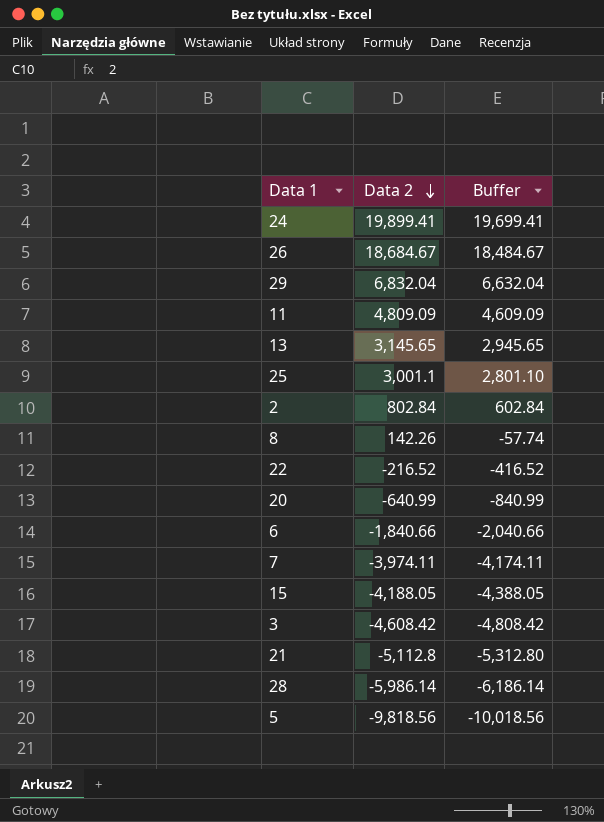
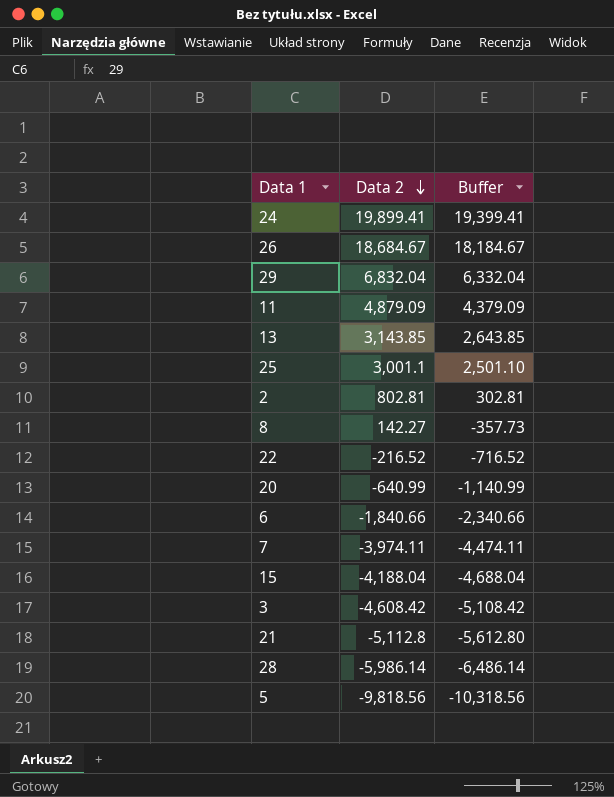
column Buffer | formula: [Data 2] - 200 -> [Data 2] - 500
11 | Data 2: 4,809.09 -> 4,879.09
13 | Data 2: 3,145.65 -> 3,143.85
2 | Data 2: 802.84 -> 802.81
8 | Data 2: 142.26 -> 142.27
15 | Data 2: -4,188.05 -> -4,188.04

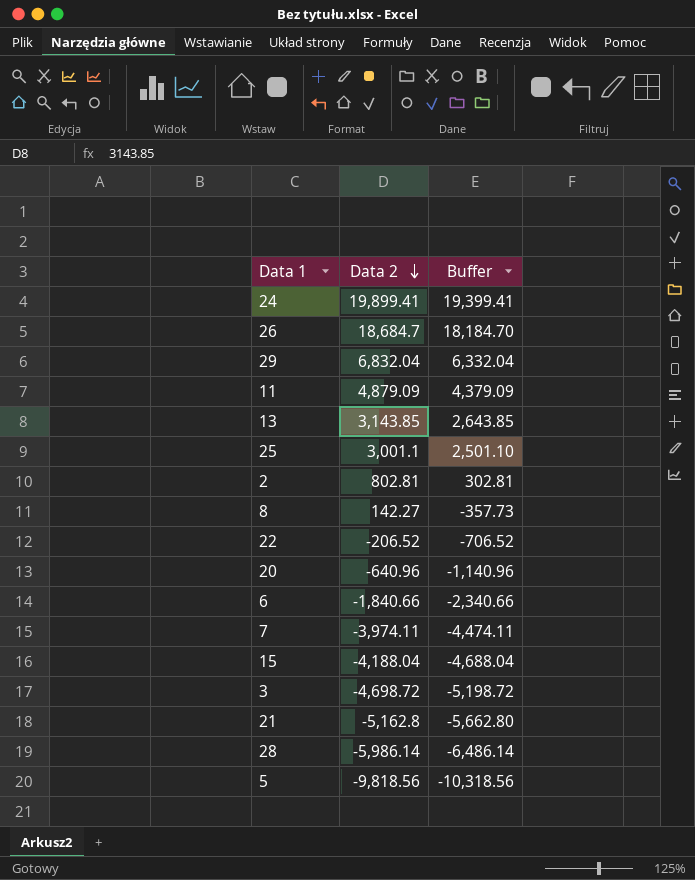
26 | Data 2: 18,684.67 -> 18,684.7
26 | Buffer: 18,184.67 -> 18,184.70
22 | Data 2: -216.52 -> -206.52
22 | Buffer: -716.52 -> -706.52
20 | Data 2: -640.99 -> -640.96
20 | Buffer: -1,140.99 -> -1,140.96
3 | Data 2: -4,608.42 -> -4,698.72
3 | Buffer: -5,108.42 -> -5,198.72
21 | Data 2: -5,112.8 -> -5,162.8
21 | Buffer: -5,612.80 -> -5,662.80

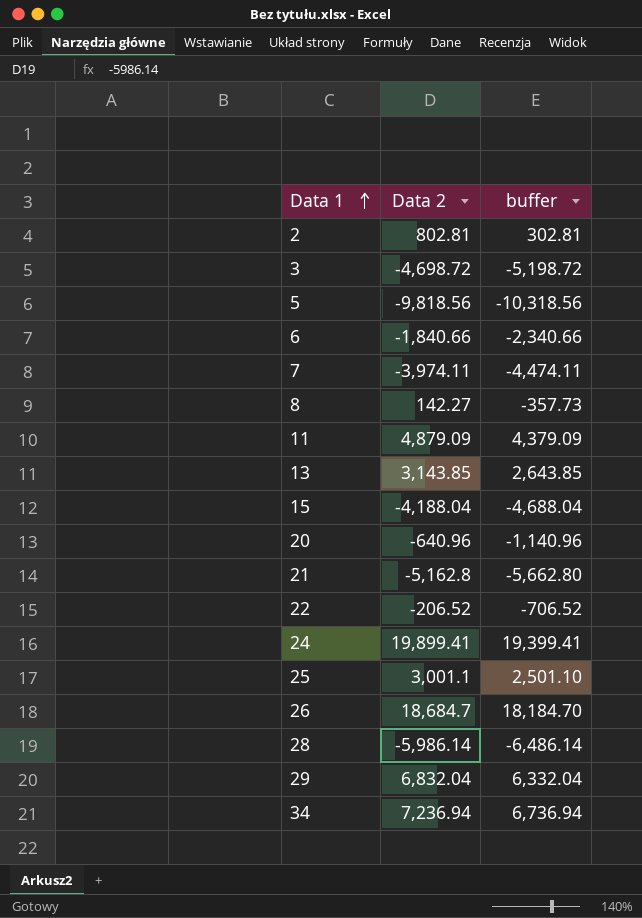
row order: Data 2 descending -> Data 1 ascending
column name: Buffer -> buffer
row 34: none -> 7,236.94 | 6,736.94

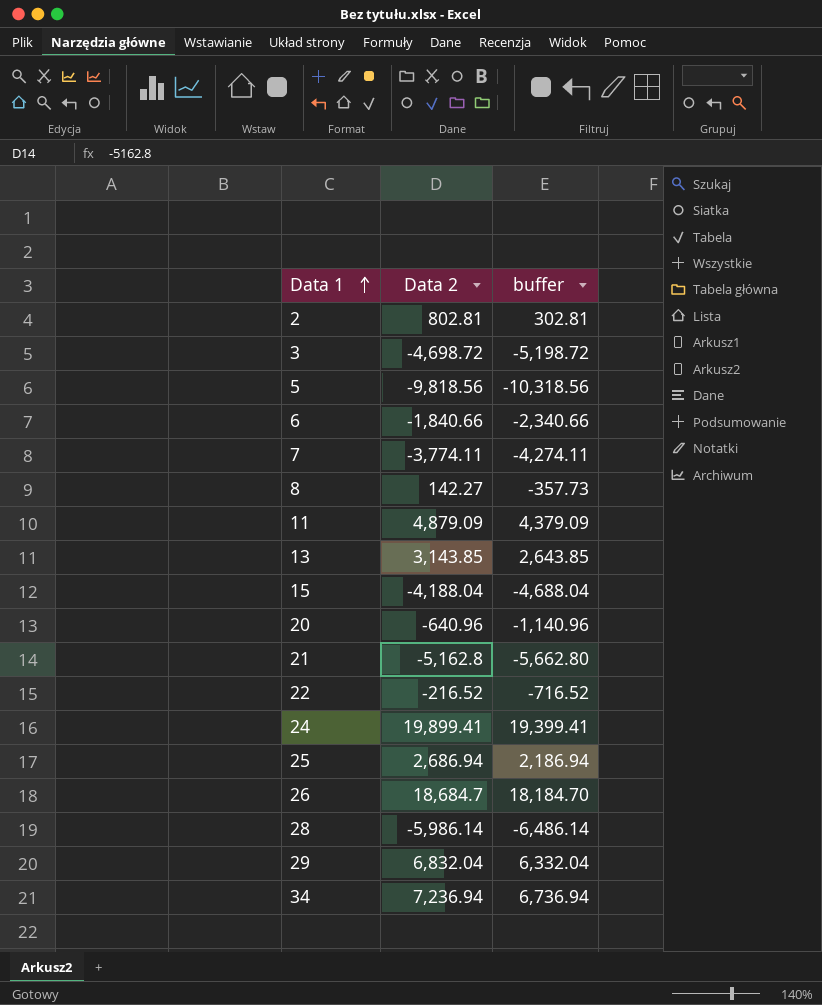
7 | Data 2: -3,974.11 -> -3,774.11
7 | buffer: -4,474.11 -> -4,274.11
22 | Data 2: -206.52 -> -216.52
22 | buffer: -706.52 -> -716.52
25 | Data 2: 3,001.1 -> 2,686.94
25 | buffer: 2,501.10 -> 2,186.94

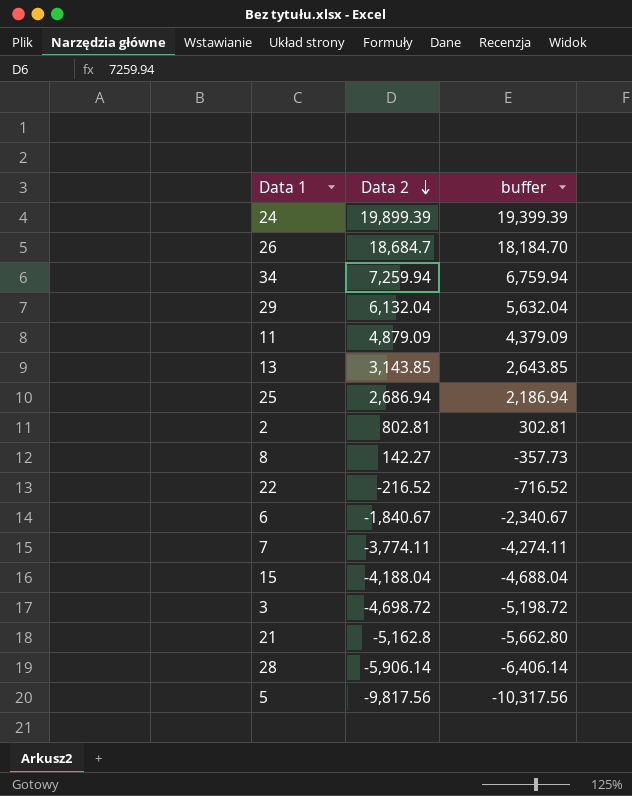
row order: Data 1 ascending -> Data 2 descending
row 20: -640.96 | -1,140.96 -> none
24 | Data 2: 19,899.41 -> 19,899.39
24 | buffer: 19,399.41 -> 19,399.39
34 | Data 2: 7,236.94 -> 7,259.94
34 | buffer: 6,736.94 -> 6,759.94
29 | Data 2: 6,832.04 -> 6,132.04
29 | buffer: 6,332.04 -> 5,632.04
6 | Data 2: -1,840.66 -> -1,840.67
6 | buffer: -2,340.66 -> -2,340.67
28 | Data 2: -5,986.14 -> -5,906.14
28 | buffer: -6,486.14 -> -6,406.14
5 | Data 2: -9,818.56 -> -9,817.56
5 | buffer: -10,318.56 -> -10,317.56

